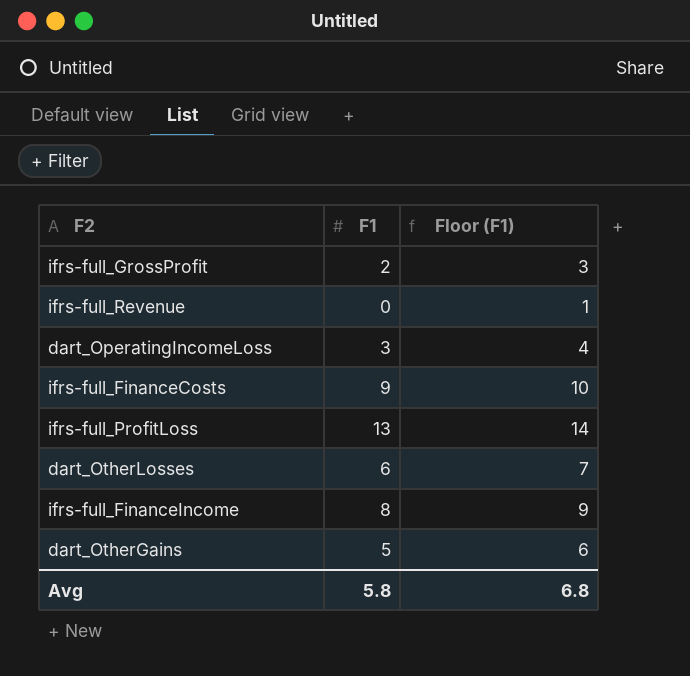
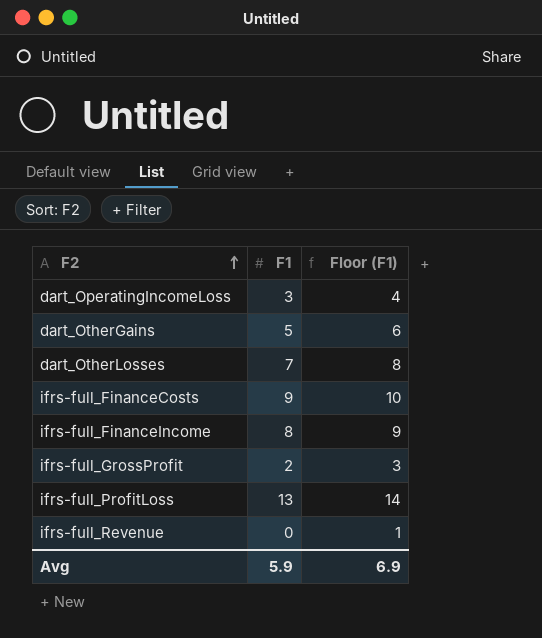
row order: none -> F2 ascending
dart_OtherLosses | F1: 6 -> 7
dart_OtherLosses | Floor (F1): 7 -> 8
Avg | F1: 5.8 -> 5.9
Avg | Floor (F1): 6.8 -> 6.9

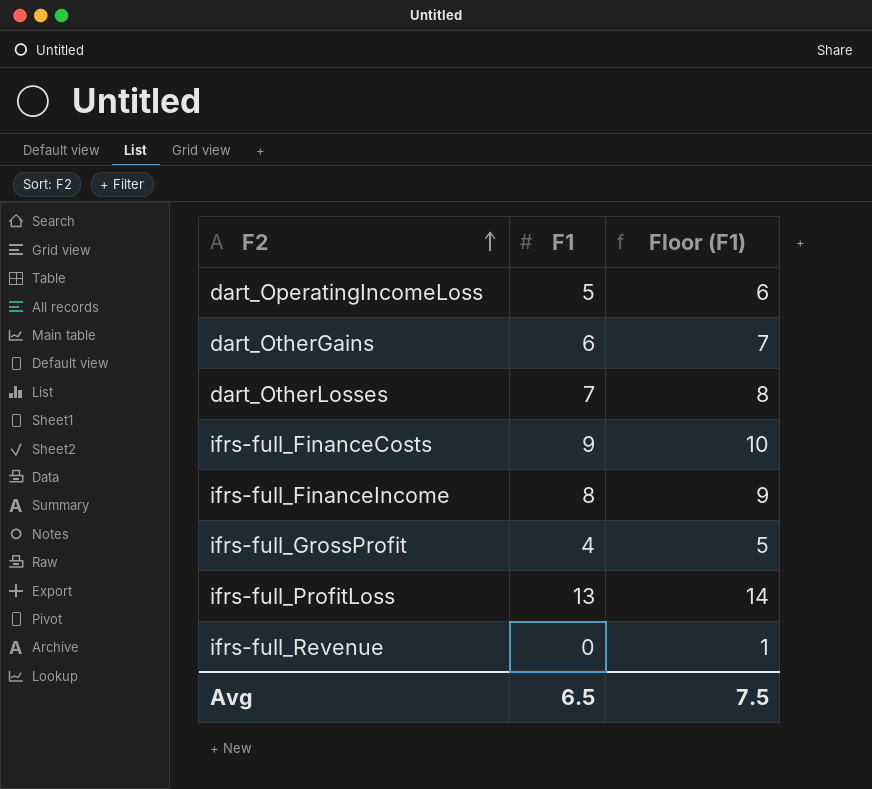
dart_OperatingIncomeLoss | F1: 3 -> 5
dart_OperatingIncomeLoss | Floor (F1): 4 -> 6
dart_OtherGains | F1: 5 -> 6
dart_OtherGains | Floor (F1): 6 -> 7
ifrs-full_GrossProfit | F1: 2 -> 4
ifrs-full_GrossProfit | Floor (F1): 3 -> 5
Avg | F1: 5.9 -> 6.5
Avg | Floor (F1): 6.9 -> 7.5

